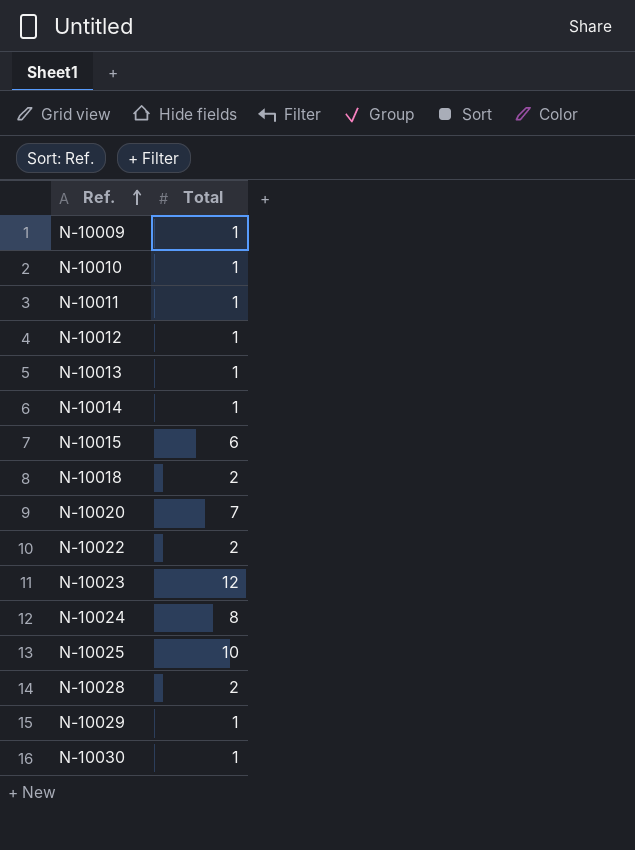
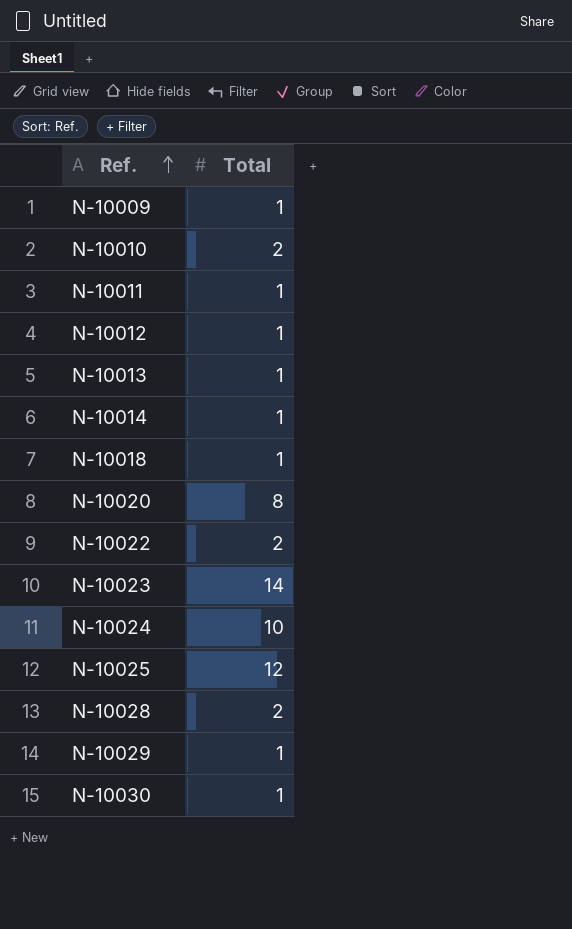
row N-10015: 6 -> none
N-10010 | Total: 1 -> 2
N-10018 | Total: 2 -> 1
N-10020 | Total: 7 -> 8
N-10023 | Total: 12 -> 14
N-10024 | Total: 8 -> 10
N-10025 | Total: 10 -> 12

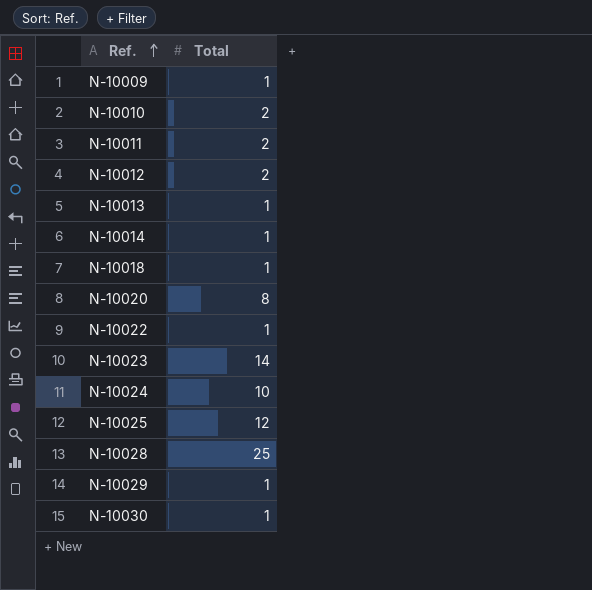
N-10011 | Total: 1 -> 2
N-10012 | Total: 1 -> 2
N-10022 | Total: 2 -> 1
N-10028 | Total: 2 -> 25

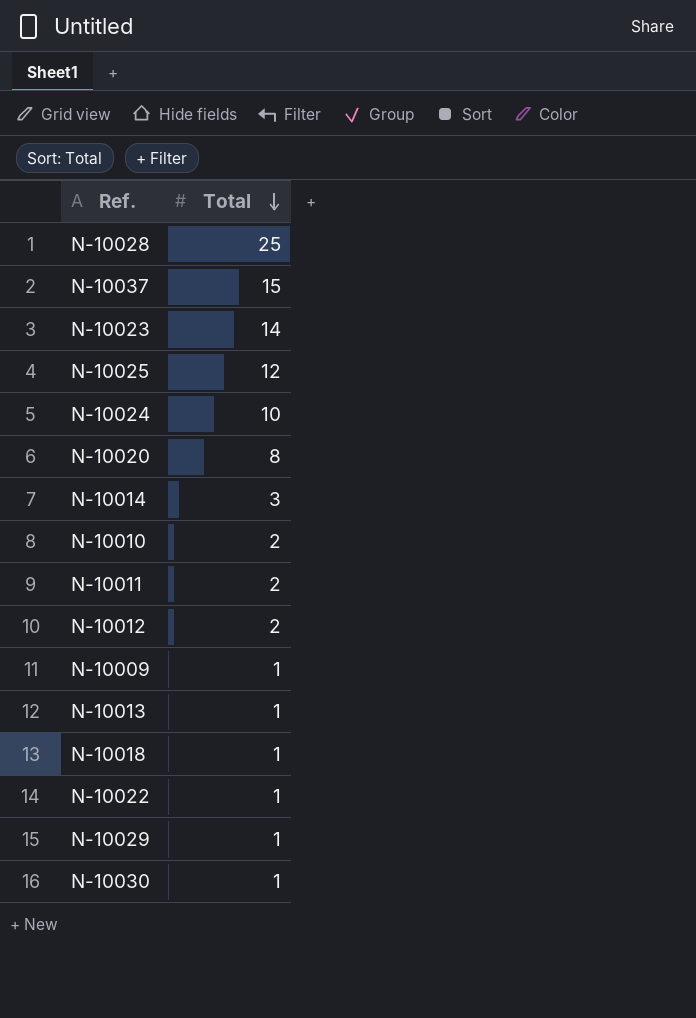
row order: Ref. ascending -> Total descending
row N-10037: none -> 15
N-10014 | Total: 1 -> 3

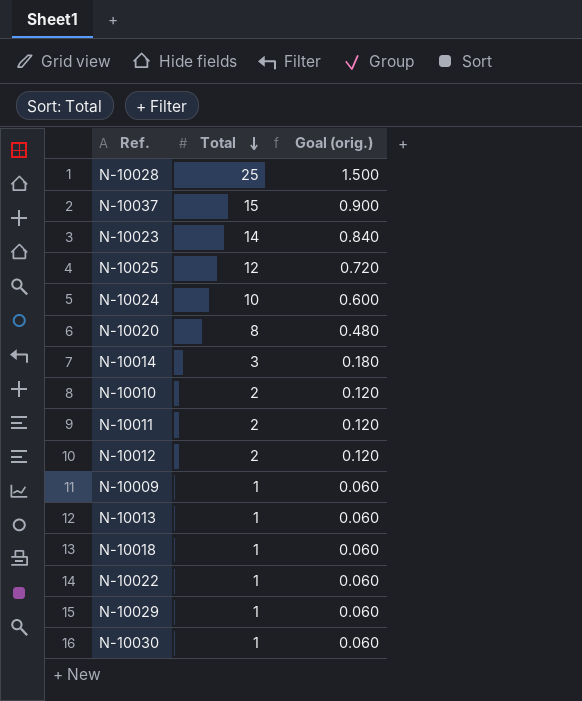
column Goal (orig.) | formula: none -> [Total] * 0.06

